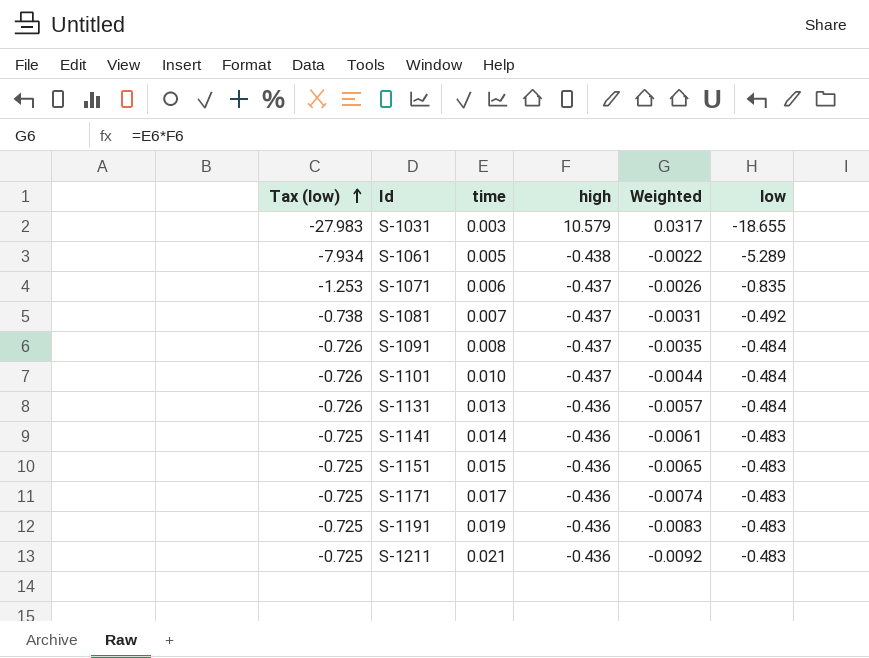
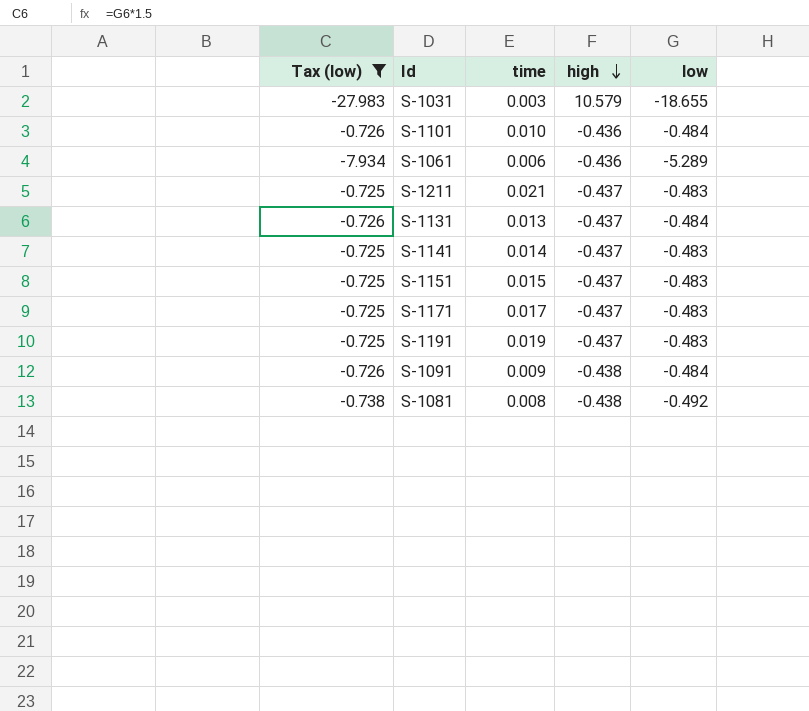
filter: none -> Tax (low) != -1.253
row order: Tax (low) ascending -> high descending
column Weighted | formula: [time] * [high] -> none
S-1101 | high: -0.437 -> -0.436
S-1061 | time: 0.005 -> 0.006
S-1061 | high: -0.438 -> -0.436
S-1211 | high: -0.436 -> -0.437
S-1131 | high: -0.436 -> -0.437
S-1141 | high: -0.436 -> -0.437
S-1151 | high: -0.436 -> -0.437
S-1171 | high: -0.436 -> -0.437
S-1191 | high: -0.436 -> -0.437
S-1091 | time: 0.008 -> 0.009
S-1091 | high: -0.437 -> -0.438
S-1081 | time: 0.007 -> 0.008
S-1081 | high: -0.437 -> -0.438

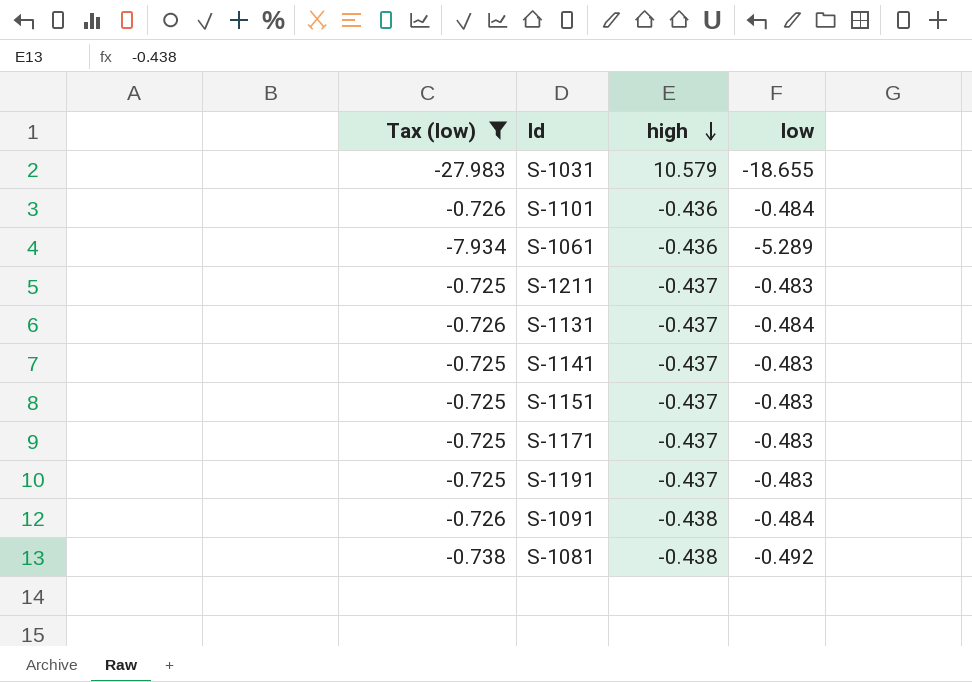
column time | position: 3 -> none

